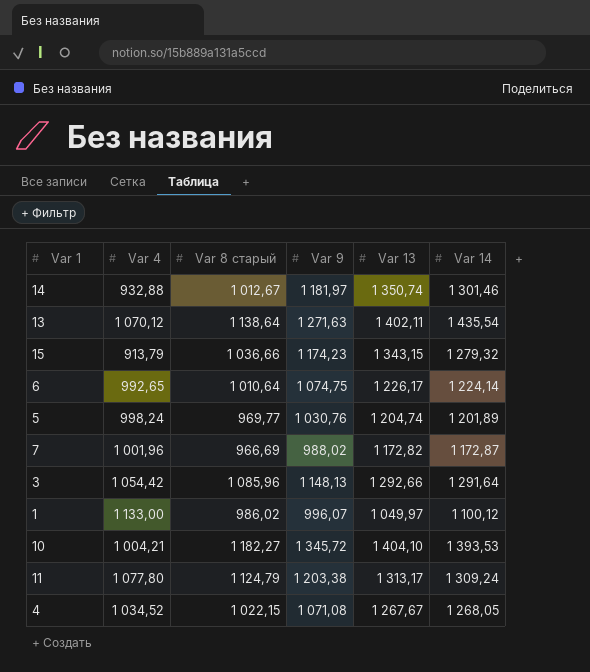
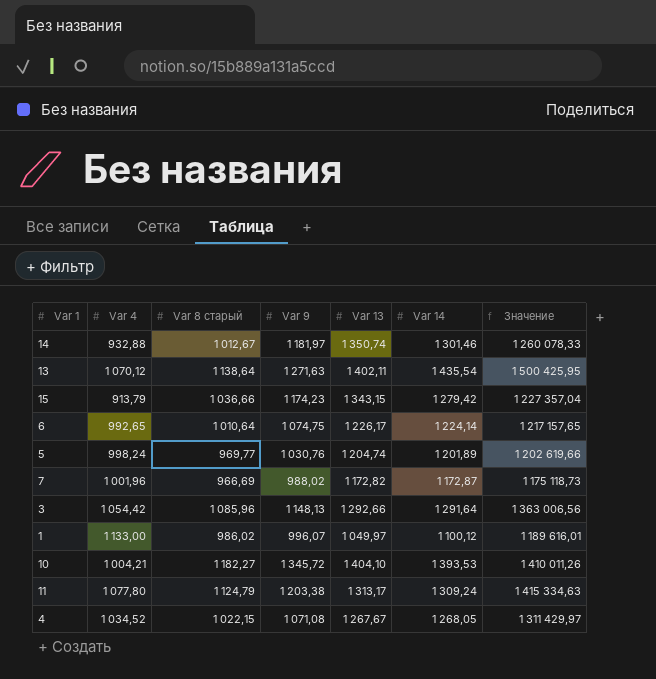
column Значение | formula: none -> [Var 4] * [Var 13]
15 | Var 14: 1 279,32 -> 1 279,42

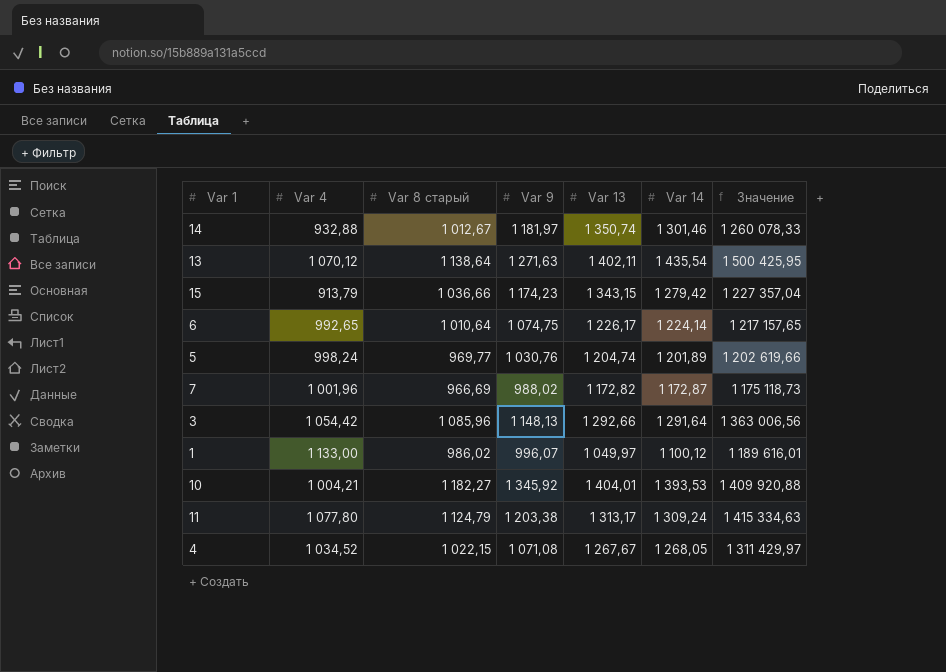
10 | Var 9: 1 345,72 -> 1 345,92
10 | Var 13: 1 404,10 -> 1 404,01
10 | Значение: 1 410 011,26 -> 1 409 920,88

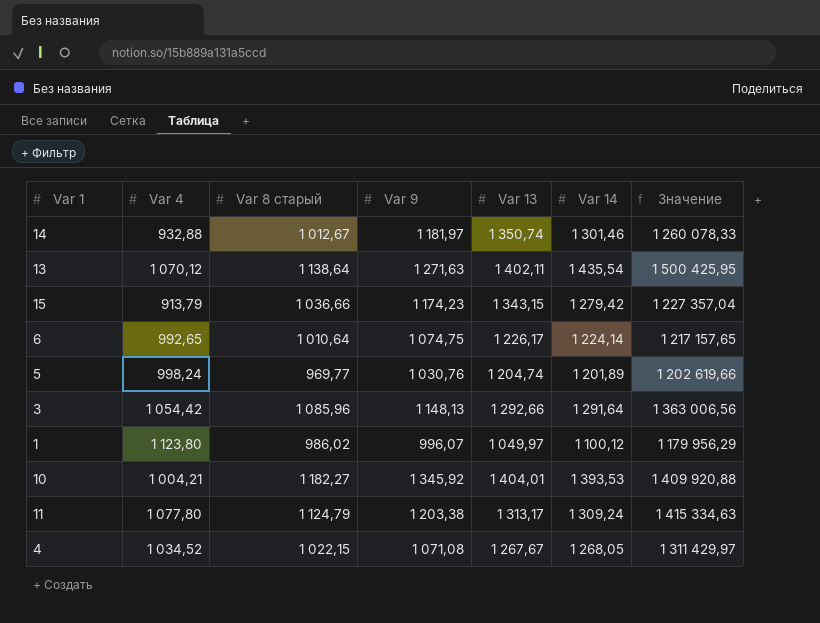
row 7: 1 001,96 | 966,69 | 988,02 | 1 172,82 | 1 172,87 | 1 175 118,73 -> none
1 | Var 4: 1 133,00 -> 1 123,80
1 | Значение: 1 189 616,01 -> 1 179 956,29

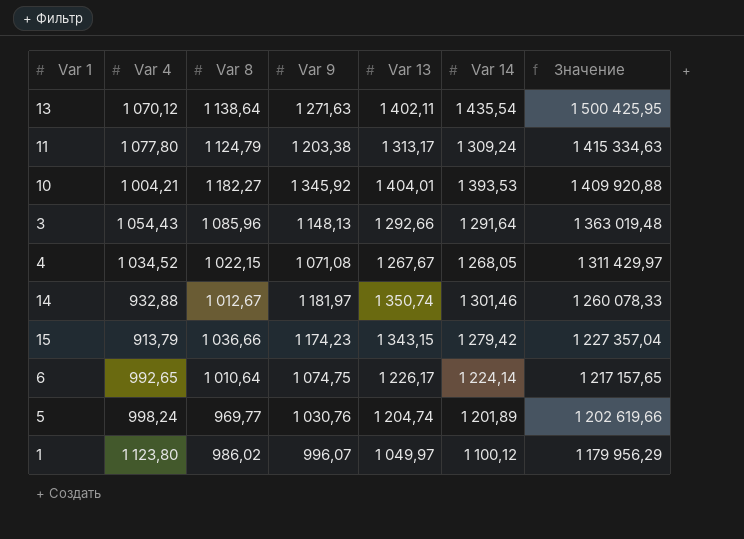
row order: none -> Значение descending
column name: Var 8 старый -> Var 8
3 | Var 4: 1 054,42 -> 1 054,43
3 | Значение: 1 363 006,56 -> 1 363 019,48

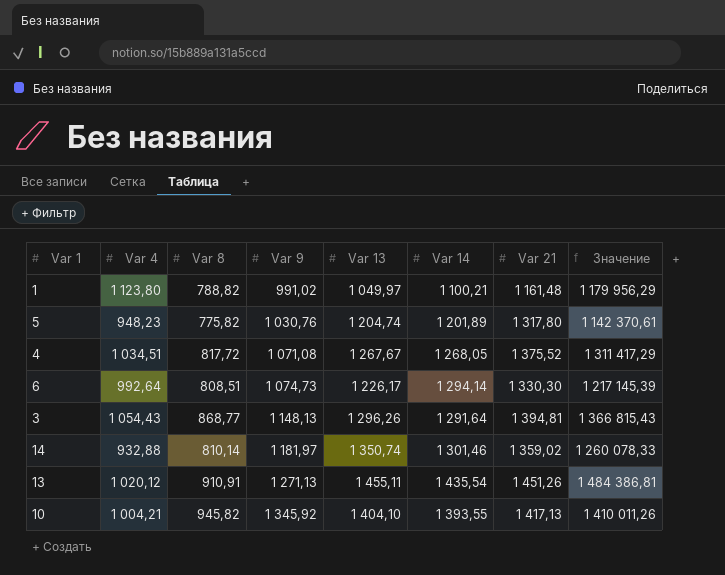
row order: Значение descending -> Var 9 ascending
column Var 21 | position: none -> 7
row 11: 1 077,80 | 1 124,79 | 1 203,38 | 1 313,17 | 1 309,24 | 1 415 334,63 -> none
row 15: 913,79 | 1 036,66 | 1 174,23 | 1 343,15 | 1 279,42 | 1 227 357,04 -> none
1 | Var 8: 986,02 -> 788,82
1 | Var 9: 996,07 -> 991,02
1 | Var 14: 1 100,12 -> 1 100,21
5 | Var 4: 998,24 -> 948,23
5 | Var 8: 969,77 -> 775,82
5 | Значение: 1 202 619,66 -> 1 142 370,61
4 | Var 4: 1 034,52 -> 1 034,51
4 | Var 8: 1 022,15 -> 817,72
4 | Значение: 1 311 429,97 -> 1 311 417,29
6 | Var 4: 992,65 -> 992,64
6 | Var 8: 1 010,64 -> 808,51
6 | Var 9: 1 074,75 -> 1 074,73
6 | Var 14: 1 224,14 -> 1 294,14
6 | Значение: 1 217 157,65 -> 1 217 145,39
3 | Var 8: 1 085,96 -> 868,77
3 | Var 13: 1 292,66 -> 1 296,26
3 | Значение: 1 363 019,48 -> 1 366 815,43
14 | Var 8: 1 012,67 -> 810,14
13 | Var 4: 1 070,12 -> 1 020,12
13 | Var 8: 1 138,64 -> 910,91
13 | Var 9: 1 271,63 -> 1 271,13
13 | Var 13: 1 402,11 -> 1 455,11
13 | Значение: 1 500 425,95 -> 1 484 386,81
10 | Var 8: 1 182,27 -> 945,82
10 | Var 13: 1 404,01 -> 1 404,10
10 | Var 14: 1 393,53 -> 1 393,55
10 | Значение: 1 409 920,88 -> 1 410 011,26

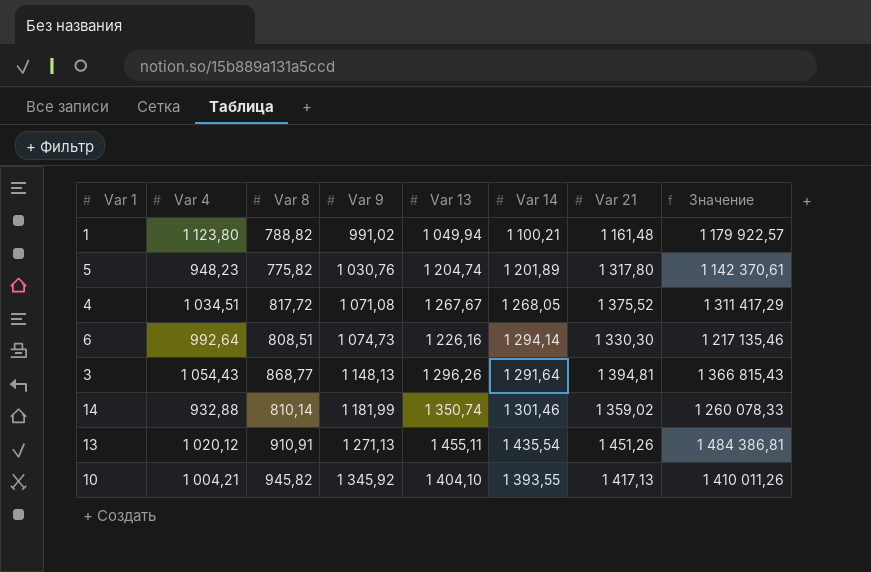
1 | Var 13: 1 049,97 -> 1 049,94
1 | Значение: 1 179 956,29 -> 1 179 922,57
6 | Var 13: 1 226,17 -> 1 226,16
6 | Значение: 1 217 145,39 -> 1 217 135,46
14 | Var 9: 1 181,97 -> 1 181,99

